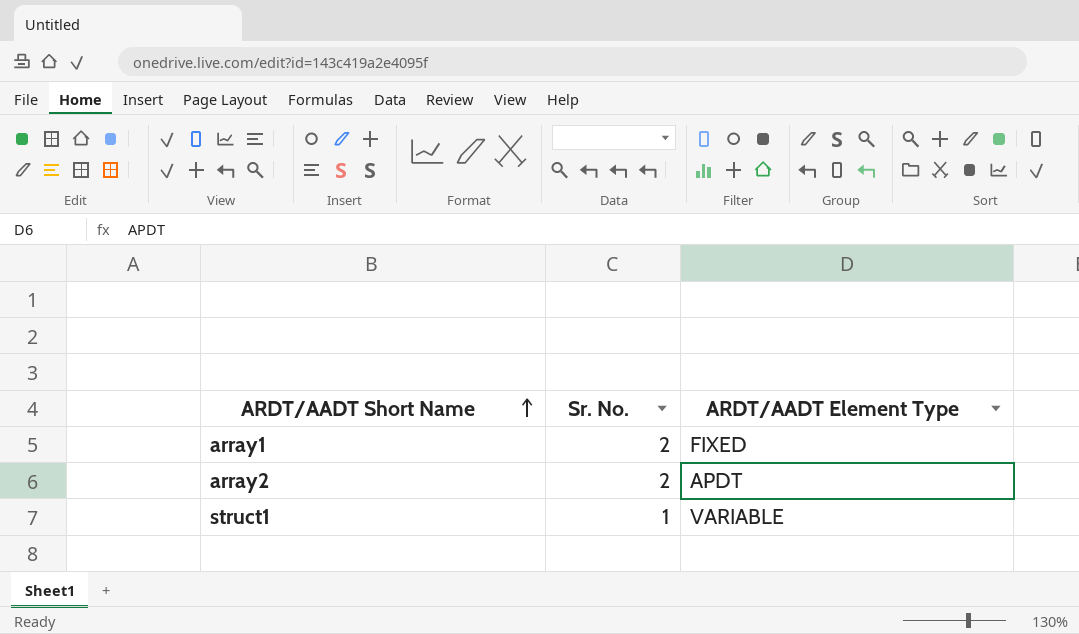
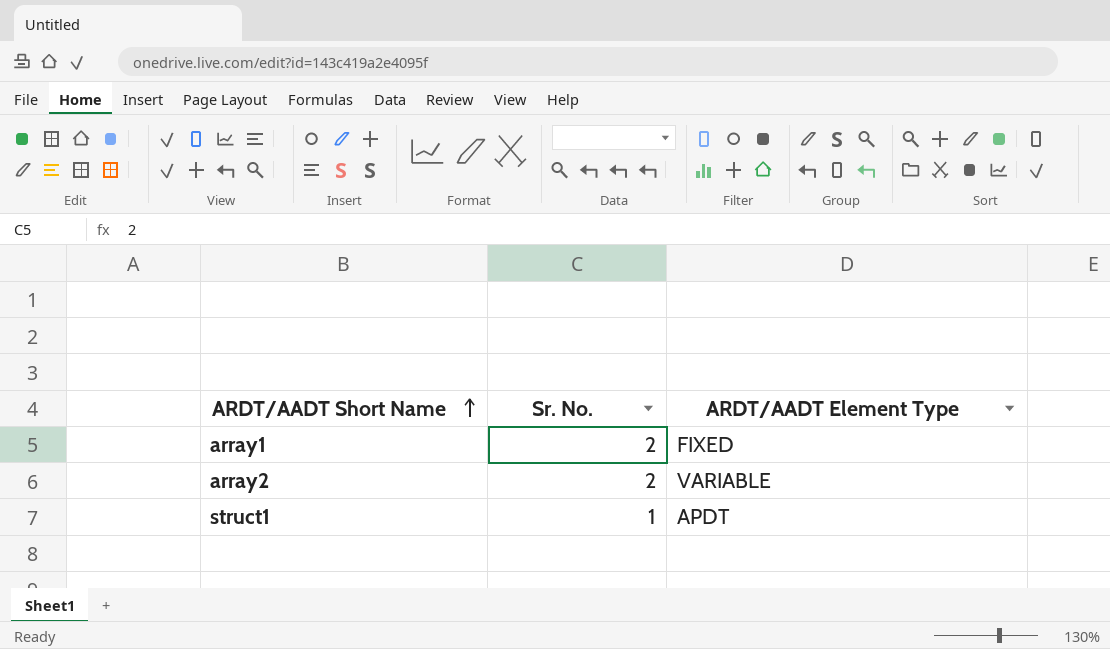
array2 | ARDT/AADT Element Type: APDT -> VARIABLE
struct1 | ARDT/AADT Element Type: VARIABLE -> APDT

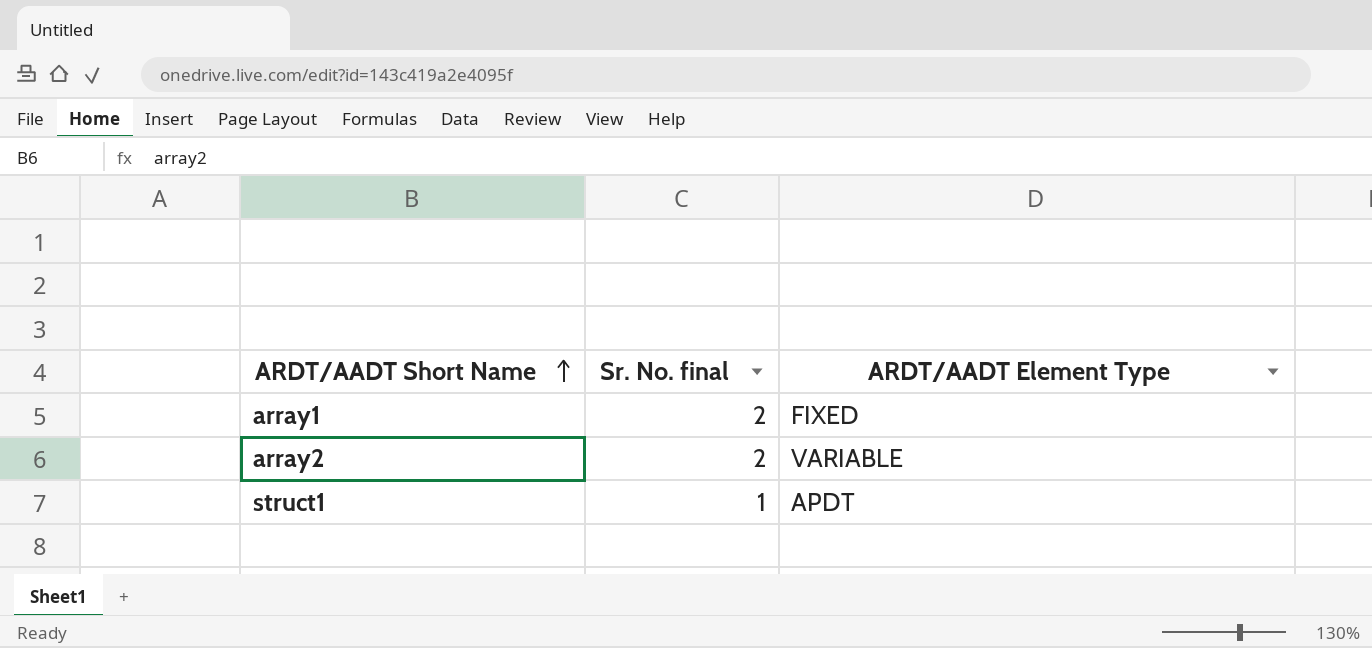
column name: Sr. No. -> Sr. No. final

